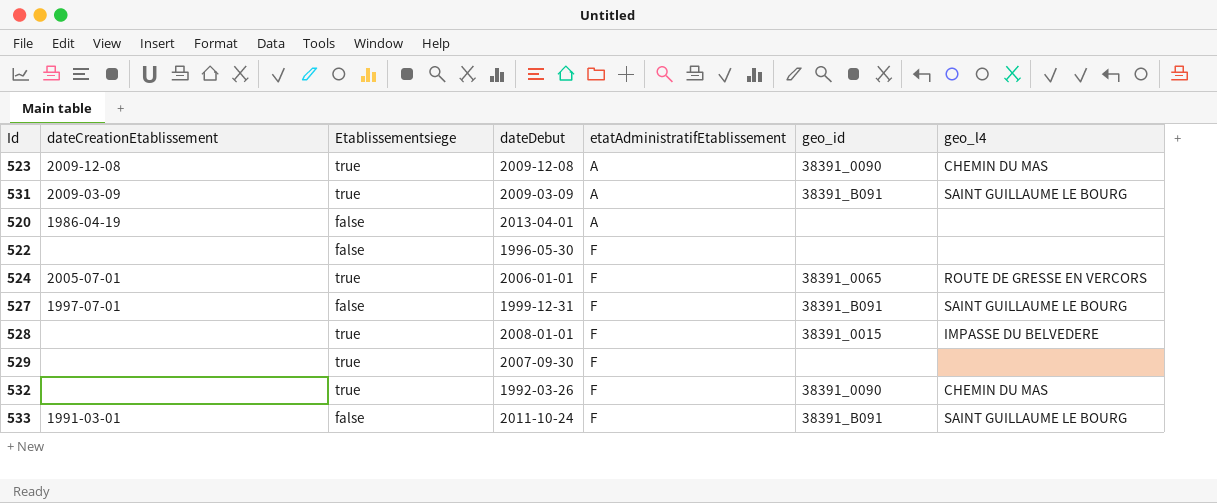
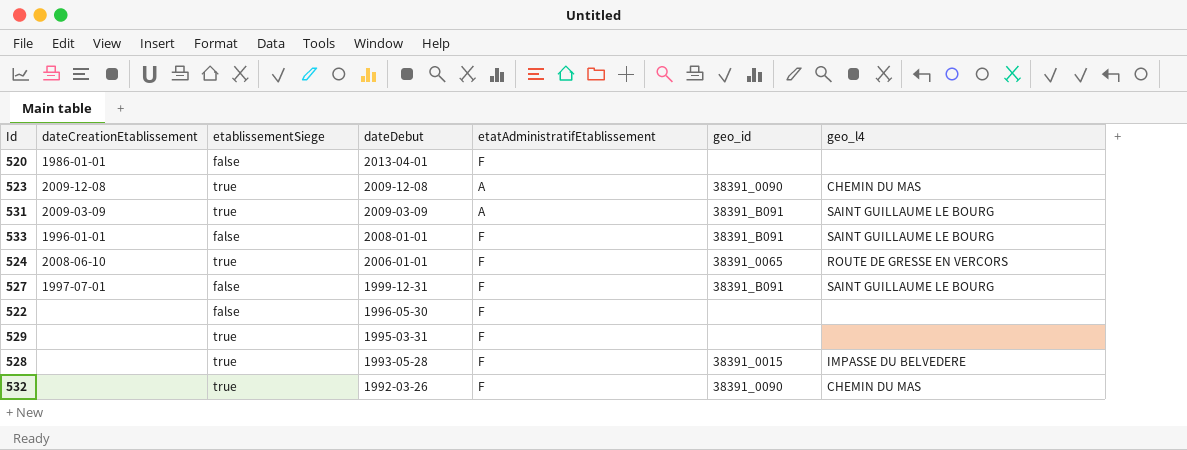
row order: etatAdministratifEtablissement ascending -> dateDebut descending
column name: Etablissementsiege -> etablissementSiege
520 | dateCreationEtablissement: 1986-04-19 -> 1986-01-01
520 | etatAdministratifEtablissement: A -> F
533 | dateCreationEtablissement: 1991-03-01 -> 1996-01-01
533 | dateDebut: 2011-10-24 -> 2008-01-01
524 | dateCreationEtablissement: 2005-07-01 -> 2008-06-10
529 | dateDebut: 2007-09-30 -> 1995-03-31
528 | dateDebut: 2008-01-01 -> 1993-05-28

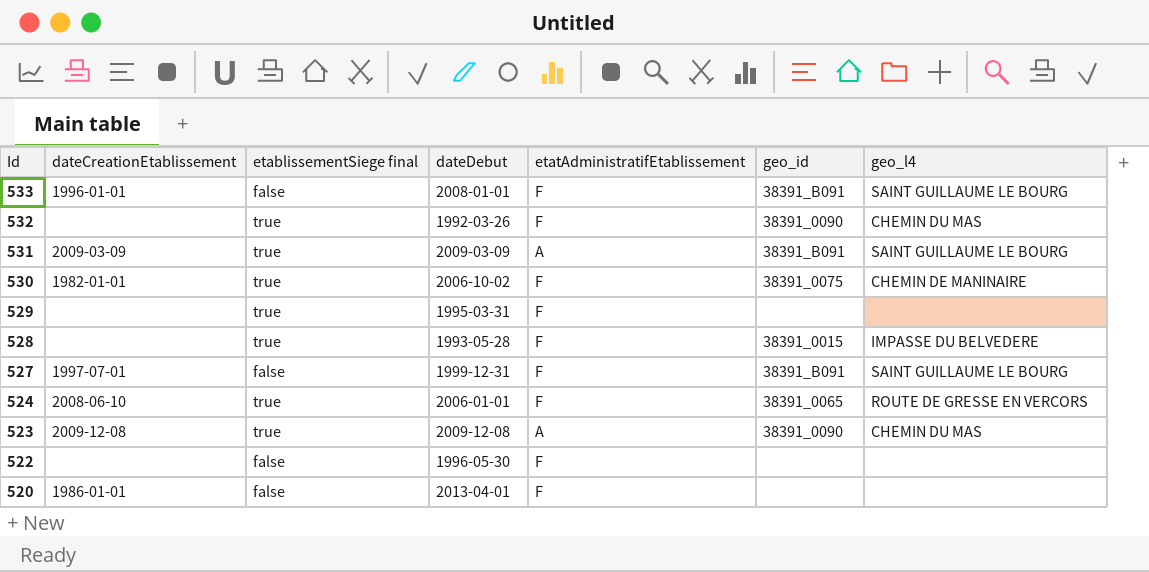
row order: dateDebut descending -> Id descending
column name: etablissementSiege -> etablissementSiege final
row 530: none -> 1982-01-01 | true | 2006-10-02 | F | 38391_0075 | CHEMIN DE MANINAIRE

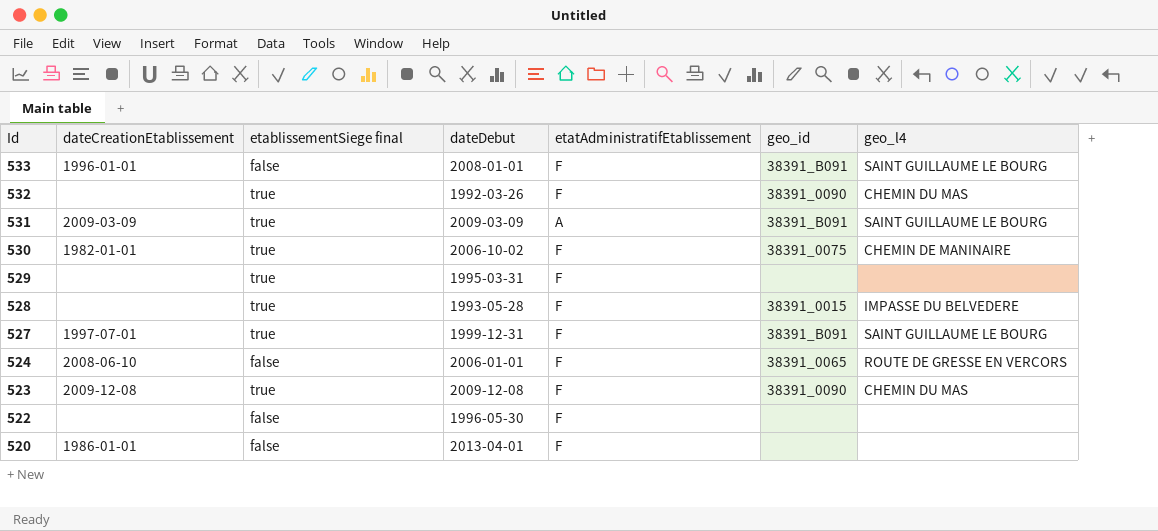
527 | etablissementSiege final: false -> true
524 | etablissementSiege final: true -> false
523 | etatAdministratifEtablissement: A -> F

